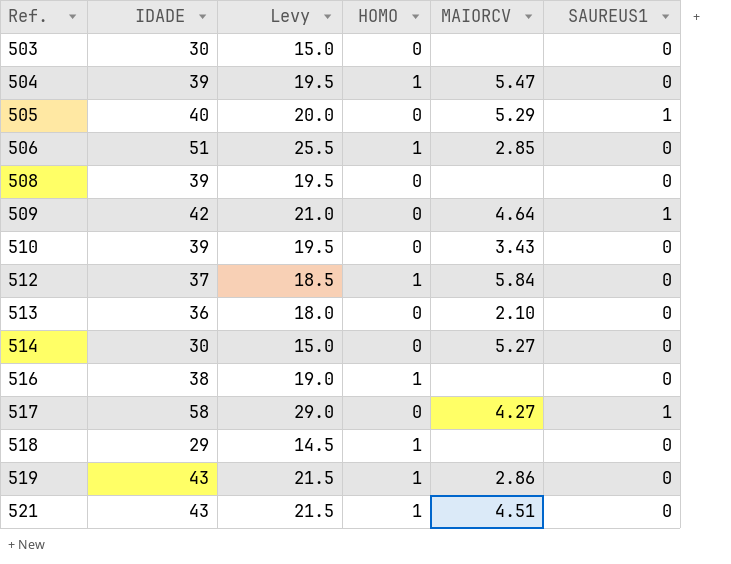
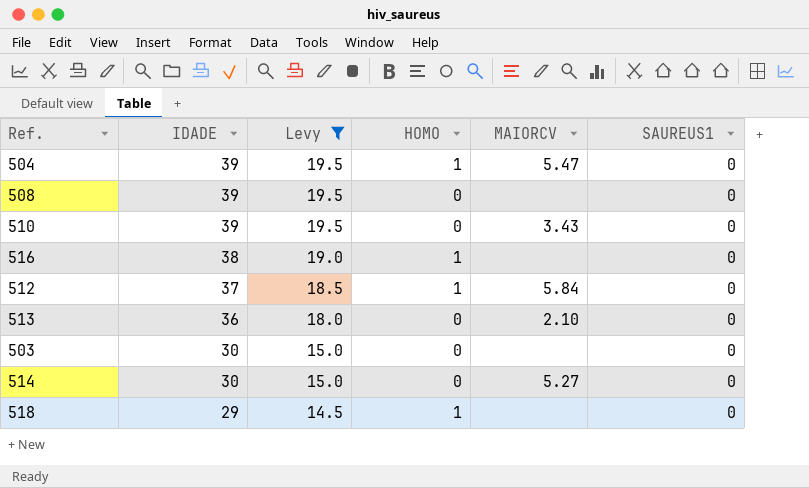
filter: none -> Levy <= 19.5
row order: Ref. ascending -> IDADE descending

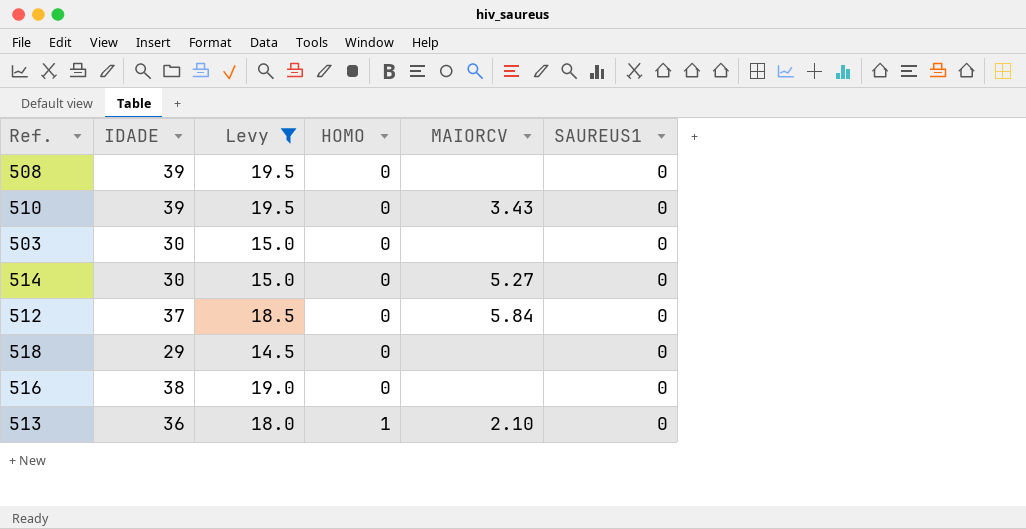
row order: IDADE descending -> HOMO ascending
row 504: 39 | 19.5 | 1 | 5.47 | 0 -> none
512 | HOMO: 1 -> 0
518 | HOMO: 1 -> 0
516 | HOMO: 1 -> 0
513 | HOMO: 0 -> 1

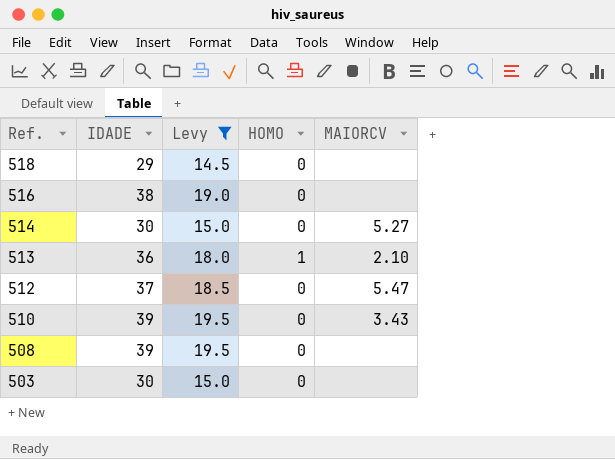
row order: HOMO ascending -> Ref. descending
column SAUREUS1 | position: 6 -> none
512 | MAIORCV: 5.84 -> 5.47

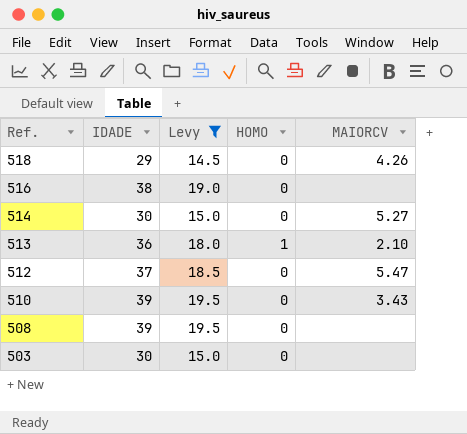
518 | MAIORCV: none -> 4.26

